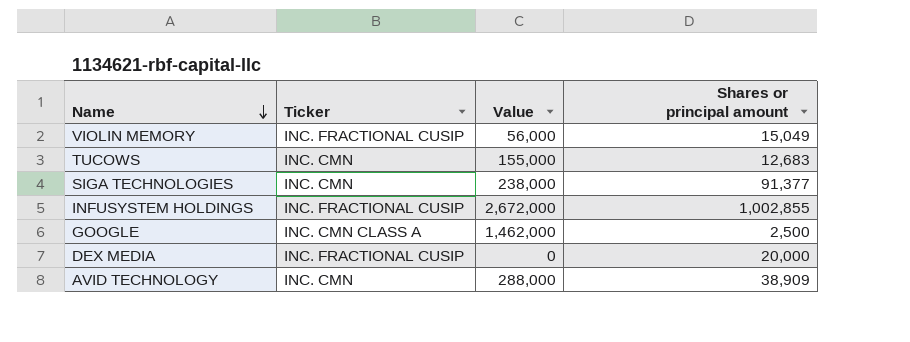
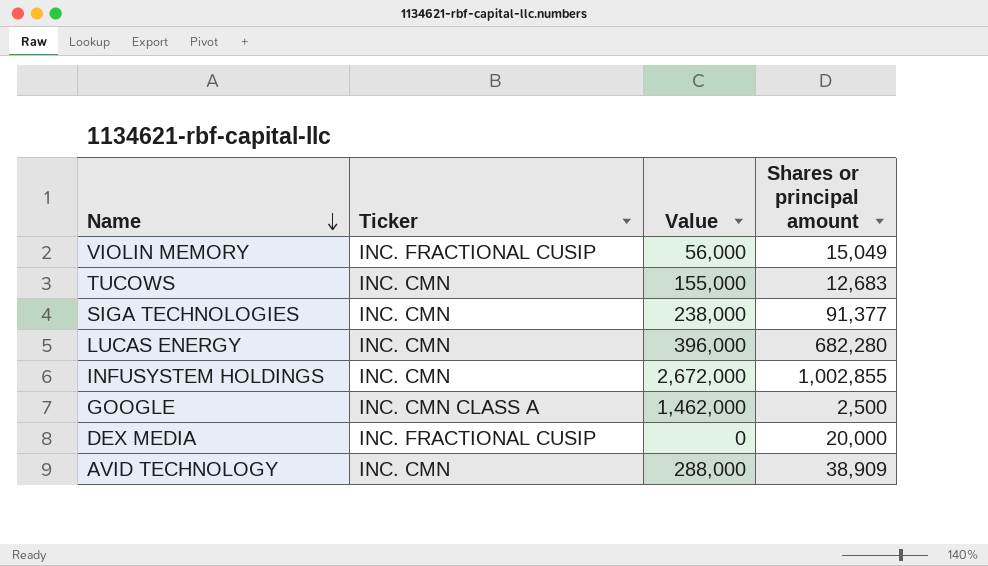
row LUCAS ENERGY: none -> INC. CMN | 396,000 | 682,280
INFUSYSTEM HOLDINGS | Ticker: INC. FRACTIONAL CUSIP -> INC. CMN

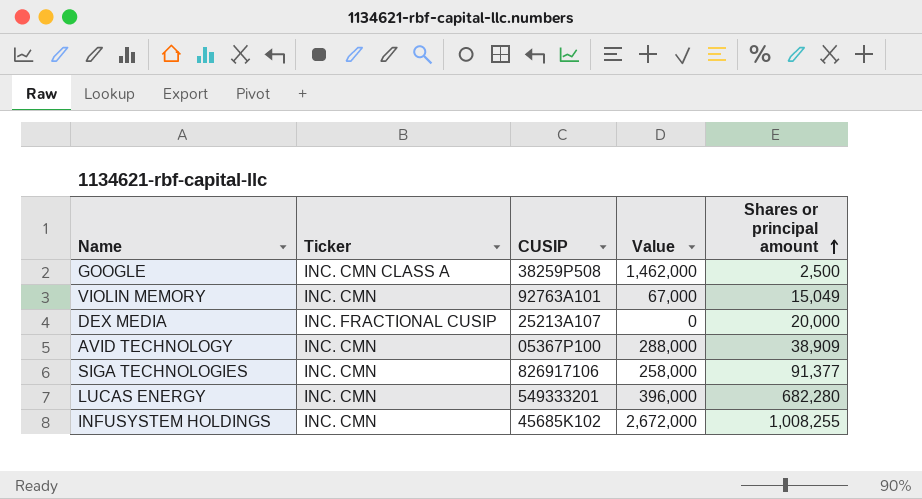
row order: Name descending -> Shares or principal amount ascending
column CUSIP | position: none -> 3
row TUCOWS: INC. CMN | 155,000 | 12,683 -> none
VIOLIN MEMORY | Ticker: INC. FRACTIONAL CUSIP -> INC. CMN
VIOLIN MEMORY | Value: 56,000 -> 67,000
SIGA TECHNOLOGIES | Value: 238,000 -> 258,000
INFUSYSTEM HOLDINGS | Shares or principal amount: 1,002,855 -> 1,008,255

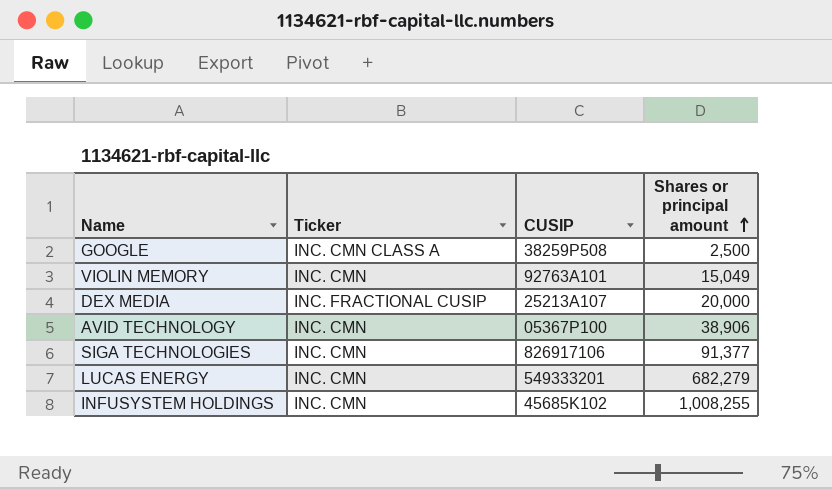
column Value | position: 4 -> none
AVID TECHNOLOGY | Shares or principal amount: 38,909 -> 38,906
LUCAS ENERGY | Shares or principal amount: 682,280 -> 682,279

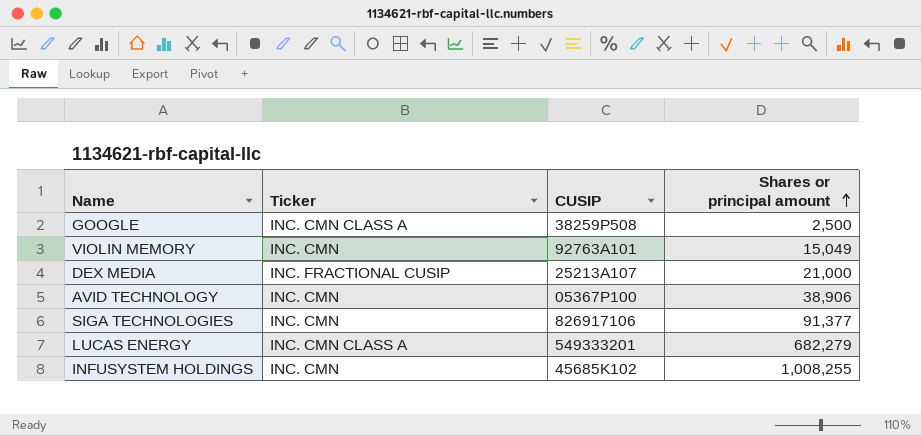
DEX MEDIA | Shares or principal amount: 20,000 -> 21,000
LUCAS ENERGY | Ticker: INC. CMN -> INC. CMN CLASS A

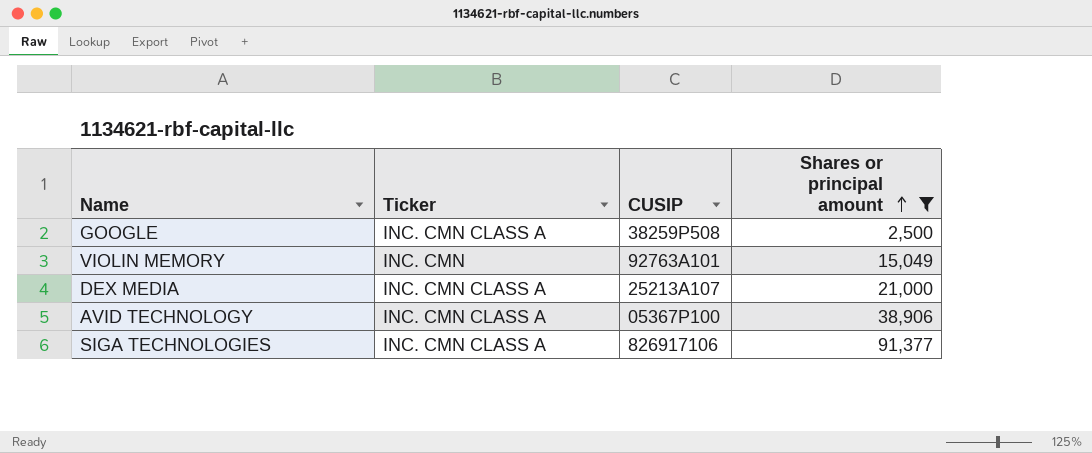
filter: none -> Shares or principal amount <= 91,377
DEX MEDIA | Ticker: INC. FRACTIONAL CUSIP -> INC. CMN CLASS A
AVID TECHNOLOGY | Ticker: INC. CMN -> INC. CMN CLASS A
SIGA TECHNOLOGIES | Ticker: INC. CMN -> INC. CMN CLASS A

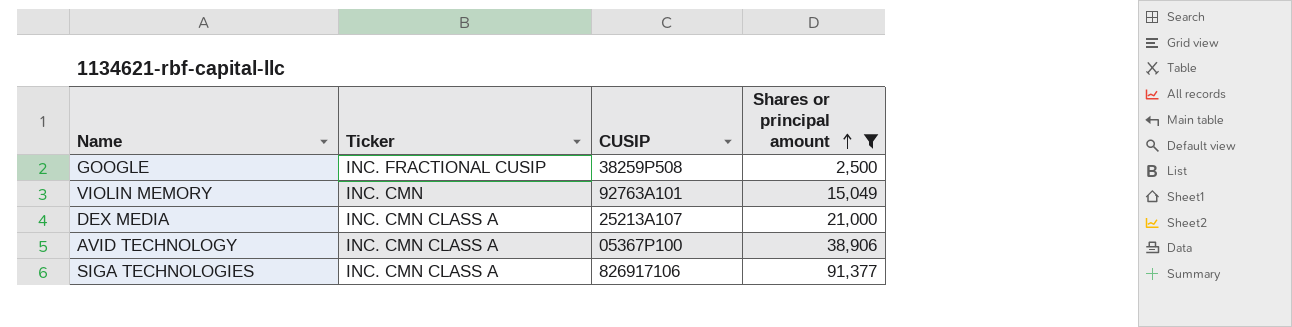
GOOGLE | Ticker: INC. CMN CLASS A -> INC. FRACTIONAL CUSIP

